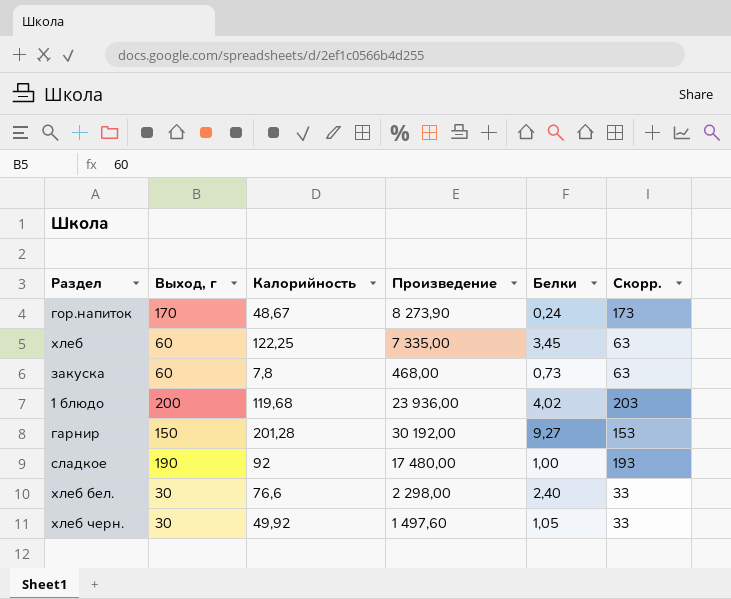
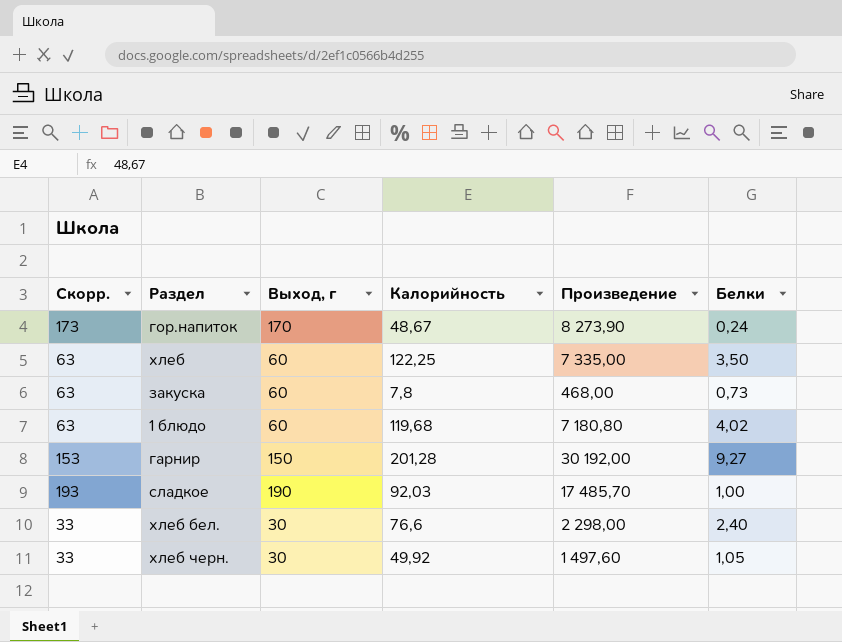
column Скорр. | position: 6 -> 1
хлеб | Белки: 3,45 -> 3,50
1 блюдо | Скорр.: 203 -> 63
1 блюдо | Выход, г: 200 -> 60
1 блюдо | Произведение: 23 936,00 -> 7 180,80
сладкое | Калорийность: 92 -> 92,03
сладкое | Произведение: 17 480,00 -> 17 485,70

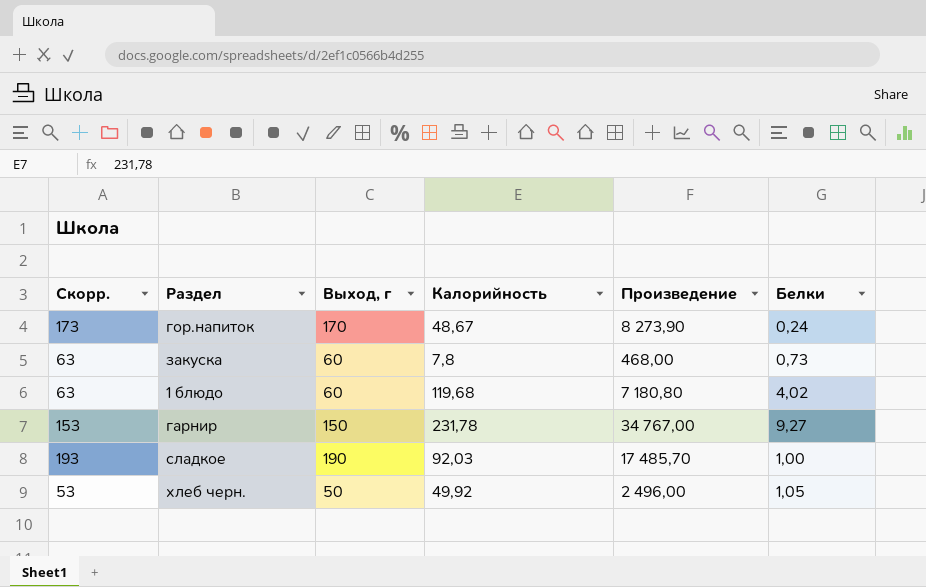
row хлеб: 63 | 60 | 122,25 | 7 335,00 | 3,50 -> none
row хлеб бел.: 33 | 30 | 76,6 | 2 298,00 | 2,40 -> none
гарнир | Калорийность: 201,28 -> 231,78
гарнир | Произведение: 30 192,00 -> 34 767,00
хлеб черн. | Скорр.: 33 -> 53
хлеб черн. | Выход, г: 30 -> 50
хлеб черн. | Произведение: 1 497,60 -> 2 496,00

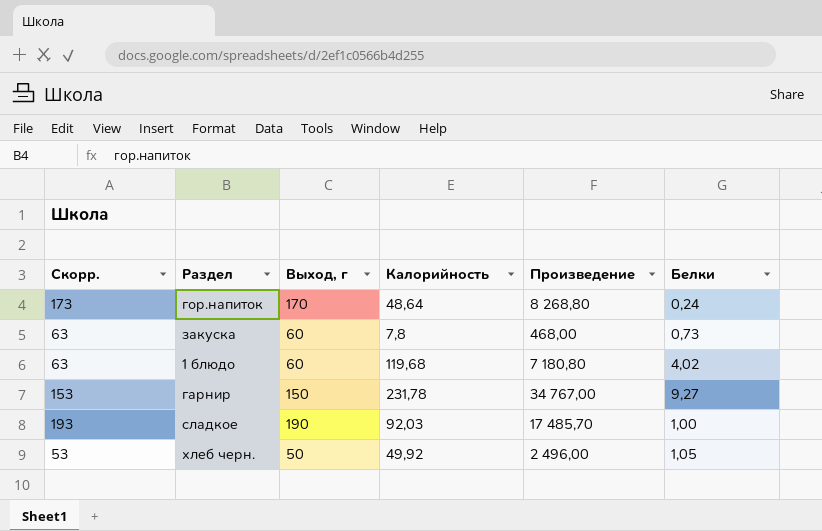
гор.напиток | Калорийность: 48,67 -> 48,64
гор.напиток | Произведение: 8 273,90 -> 8 268,80

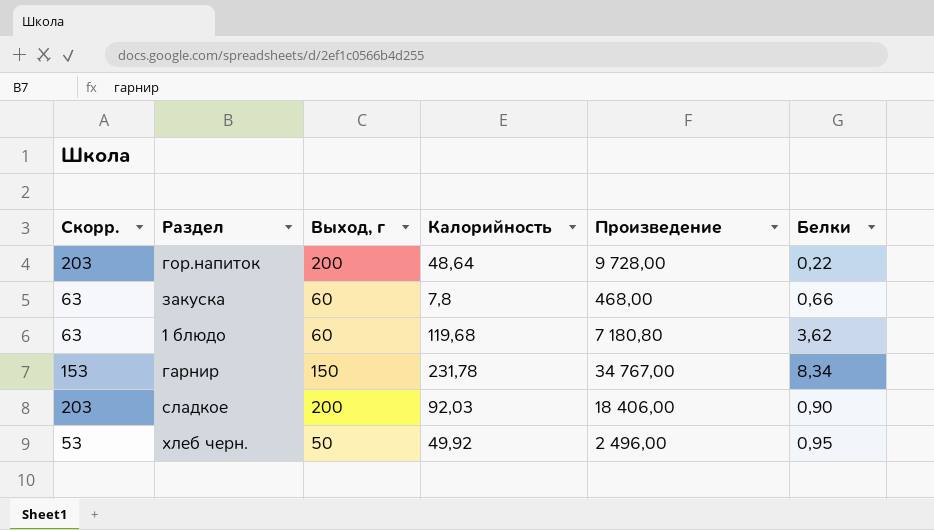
гор.напиток | Скорр.: 173 -> 203
гор.напиток | Выход, г: 170 -> 200
гор.напиток | Произведение: 8 268,80 -> 9 728,00
гор.напиток | Белки: 0,24 -> 0,22
закуска | Белки: 0,73 -> 0,66
1 блюдо | Белки: 4,02 -> 3,62
гарнир | Белки: 9,27 -> 8,34
сладкое | Скорр.: 193 -> 203
сладкое | Выход, г: 190 -> 200
сладкое | Произведение: 17 485,70 -> 18 406,00
сладкое | Белки: 1,00 -> 0,90
хлеб черн. | Белки: 1,05 -> 0,95

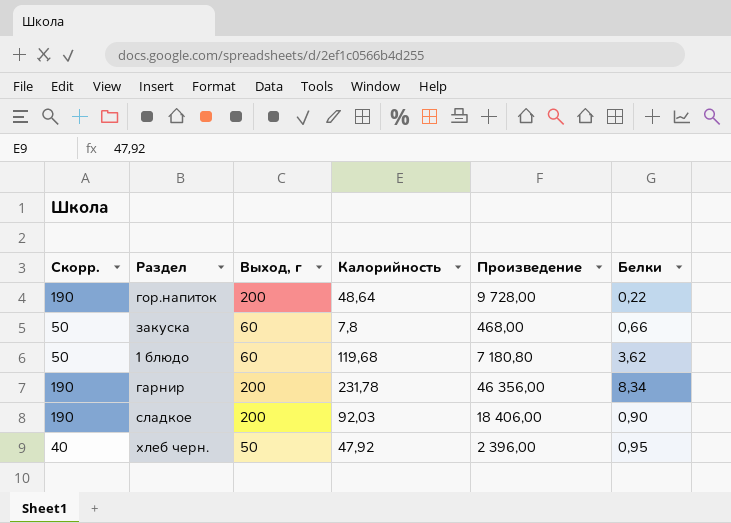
column Скорр. | formula: [Выход, г] + 3 -> [Выход, г] - 10
гарнир | Выход, г: 150 -> 200
гарнир | Произведение: 34 767,00 -> 46 356,00
хлеб черн. | Калорийность: 49,92 -> 47,92
хлеб черн. | Произведение: 2 496,00 -> 2 396,00

